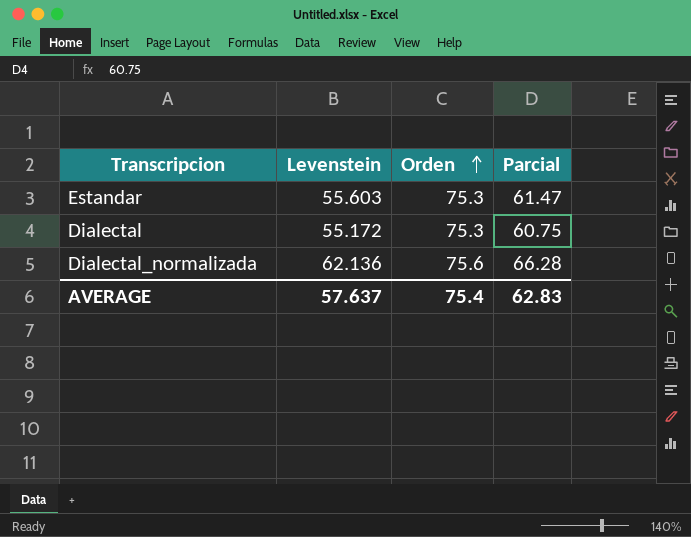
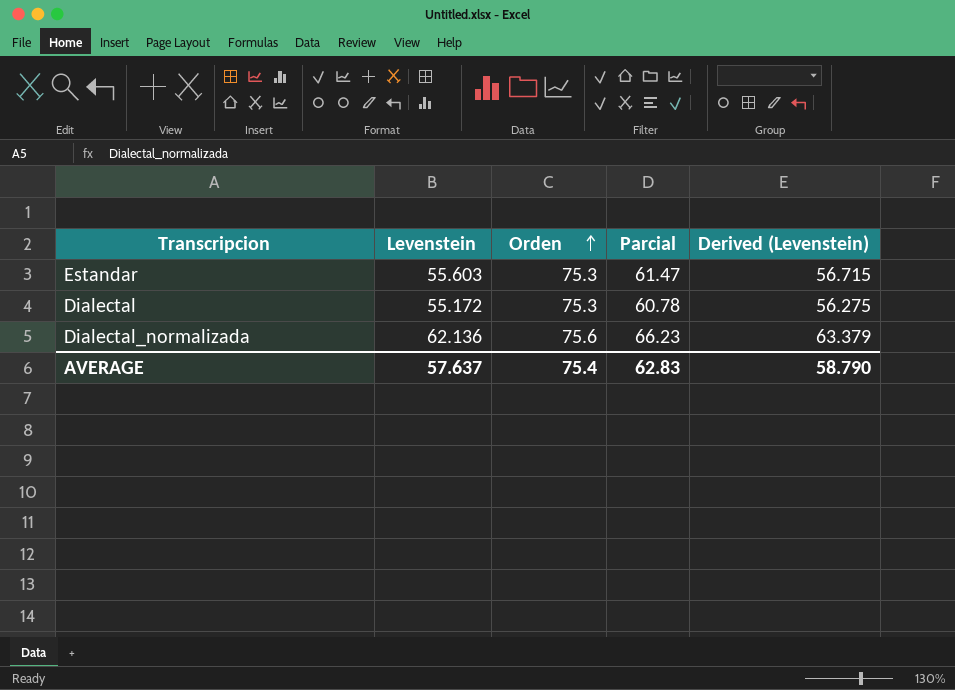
column Derived (Levenstein) | formula: none -> [Levenstein] * 1.02
Dialectal | Parcial: 60.75 -> 60.78
Dialectal_normalizada | Parcial: 66.28 -> 66.23

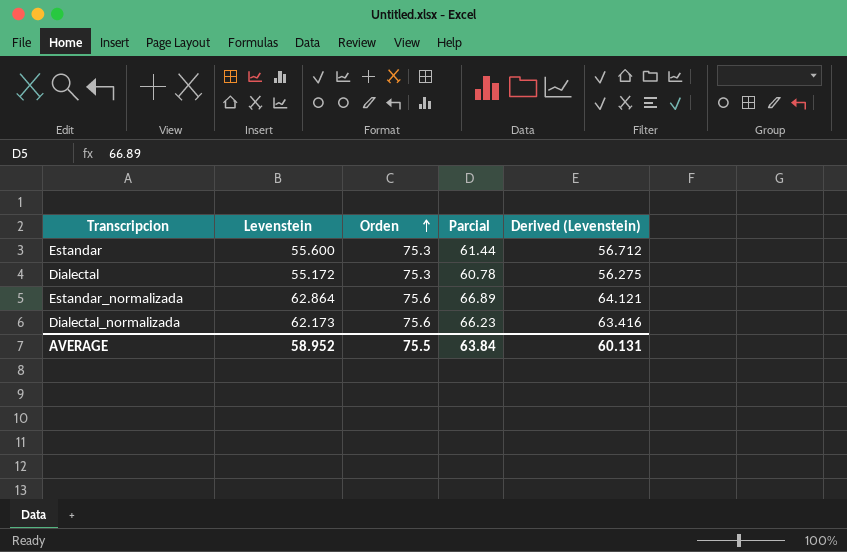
Estandar | Levenstein: 55.603 -> 55.600
Estandar | Parcial: 61.47 -> 61.44
Estandar | Derived (Levenstein): 56.715 -> 56.712
row Estandar_normalizada: none -> 62.864 | 75.6 | 66.89 | 64.121
Dialectal_normalizada | Levenstein: 62.136 -> 62.173
Dialectal_normalizada | Derived (Levenstein): 63.379 -> 63.416
AVERAGE | Levenstein: 57.637 -> 58.952
AVERAGE | Orden: 75.4 -> 75.5
AVERAGE | Parcial: 62.83 -> 63.84
AVERAGE | Derived (Levenstein): 58.790 -> 60.131

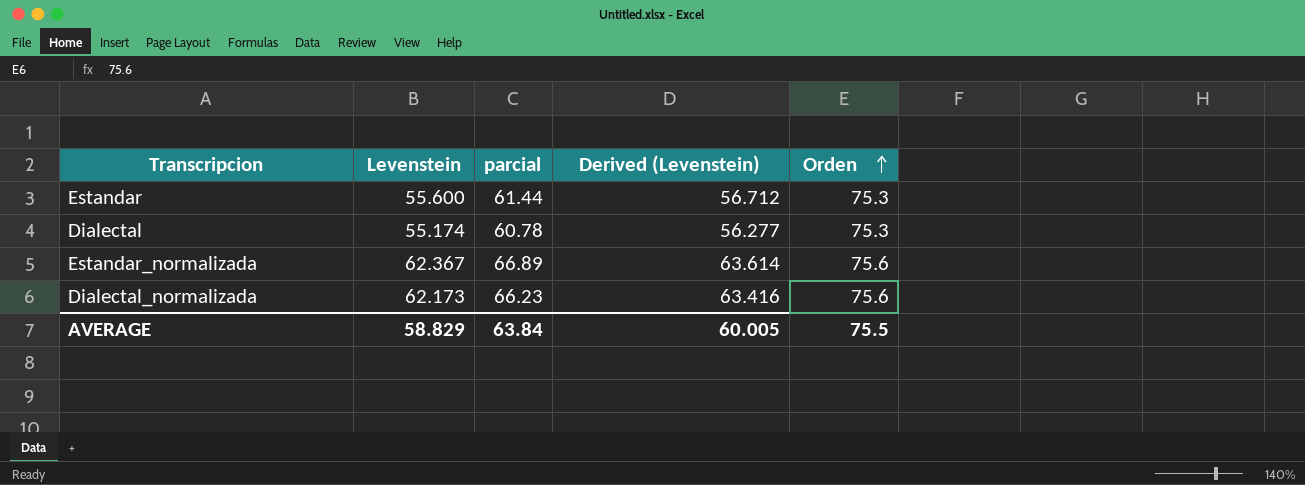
column name: Parcial -> parcial
column Orden | position: 3 -> 5
Dialectal | Levenstein: 55.172 -> 55.174
Dialectal | Derived (Levenstein): 56.275 -> 56.277
Estandar_normalizada | Levenstein: 62.864 -> 62.367
Estandar_normalizada | Derived (Levenstein): 64.121 -> 63.614
AVERAGE | Levenstein: 58.952 -> 58.829
AVERAGE | Derived (Levenstein): 60.131 -> 60.005

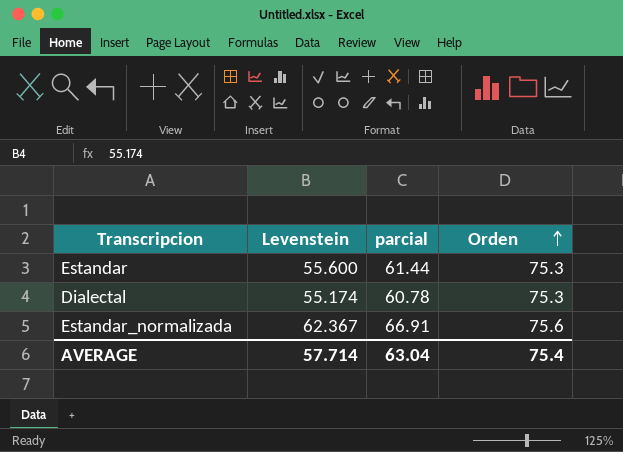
column Derived (Levenstein) | formula: [Levenstein] * 1.02 -> none
row Dialectal_normalizada: 62.173 | 66.23 | 63.416 | 75.6 -> none
Estandar_normalizada | parcial: 66.89 -> 66.91
AVERAGE | Levenstein: 58.829 -> 57.714
AVERAGE | parcial: 63.84 -> 63.04
AVERAGE | Orden: 75.5 -> 75.4

